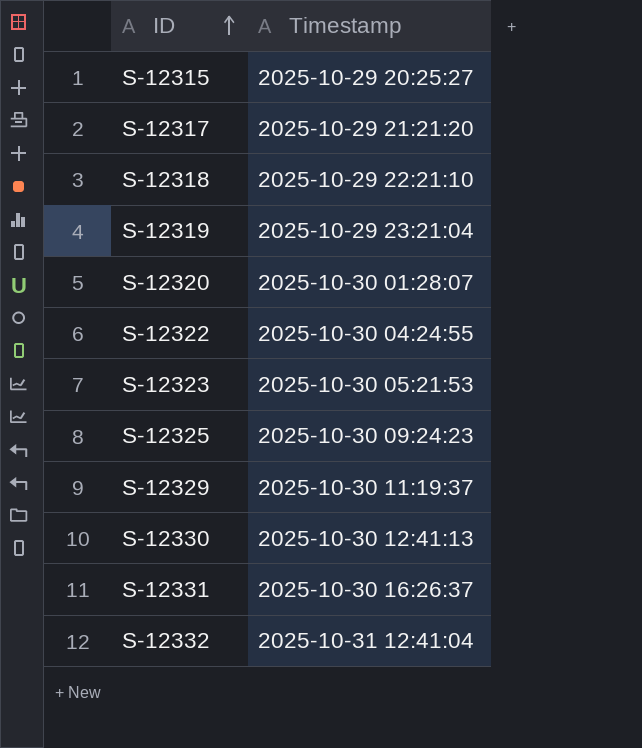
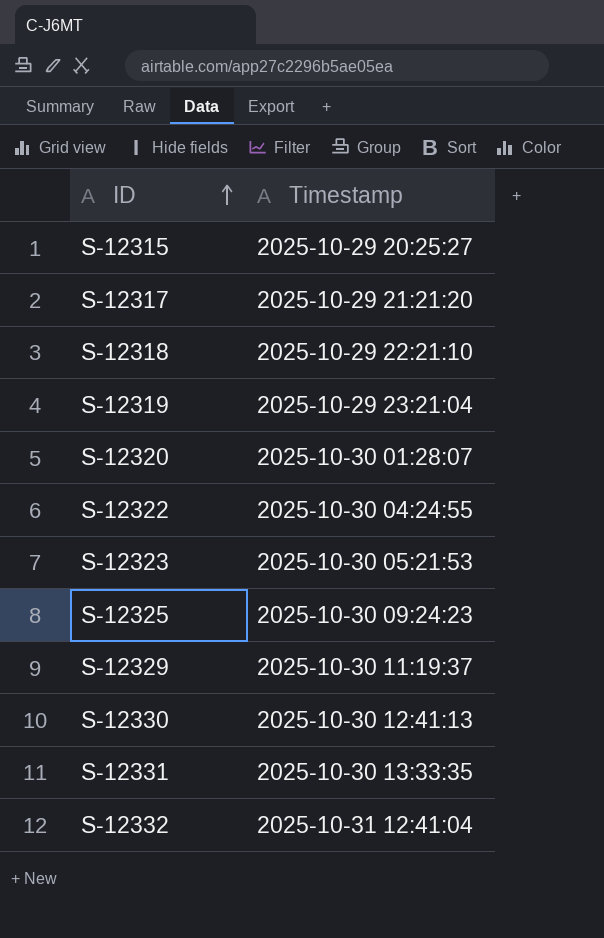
S-12331 | Timestamp: 2025-10-30 16:26:37 -> 2025-10-30 13:33:35

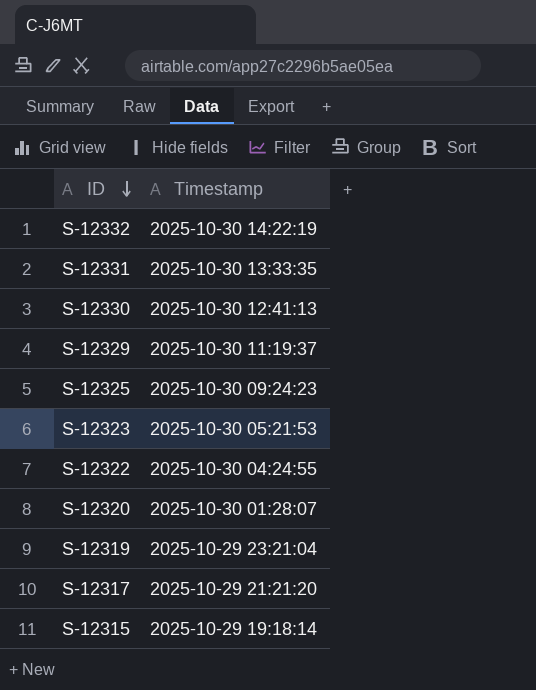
row order: ID ascending -> ID descending
row S-12318: 2025-10-29 22:21:10 -> none
S-12332 | Timestamp: 2025-10-31 12:41:04 -> 2025-10-30 14:22:19
S-12315 | Timestamp: 2025-10-29 20:25:27 -> 2025-10-29 19:18:14

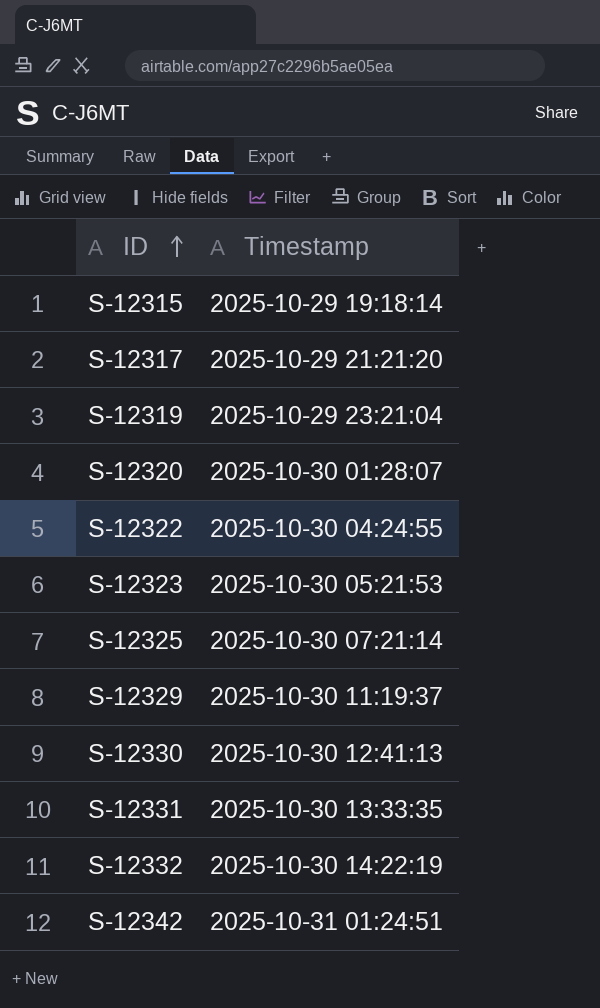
row order: ID descending -> ID ascending
S-12325 | Timestamp: 2025-10-30 09:24:23 -> 2025-10-30 07:21:14
row S-12342: none -> 2025-10-31 01:24:51

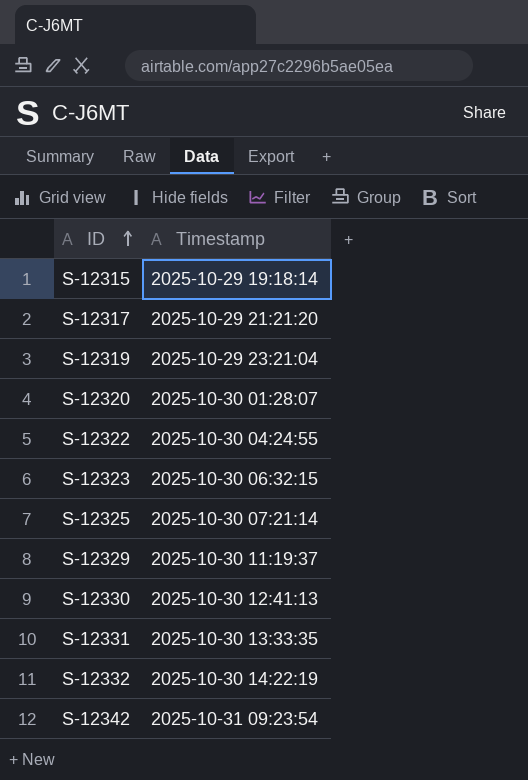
S-12323 | Timestamp: 2025-10-30 05:21:53 -> 2025-10-30 06:32:15
S-12342 | Timestamp: 2025-10-31 01:24:51 -> 2025-10-31 09:23:54

